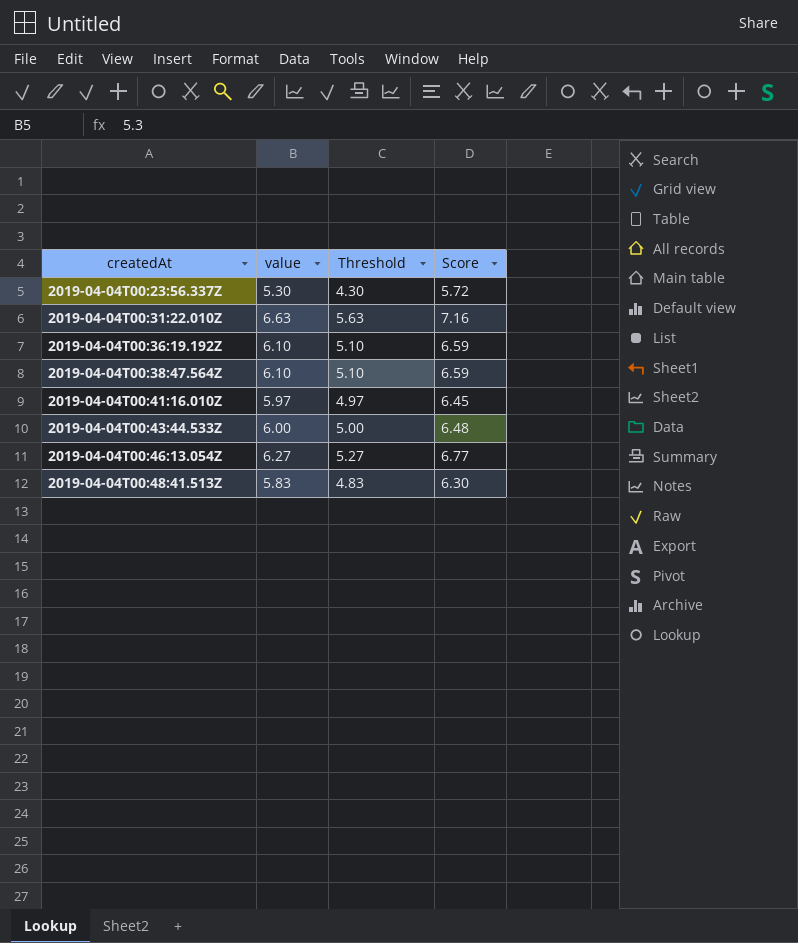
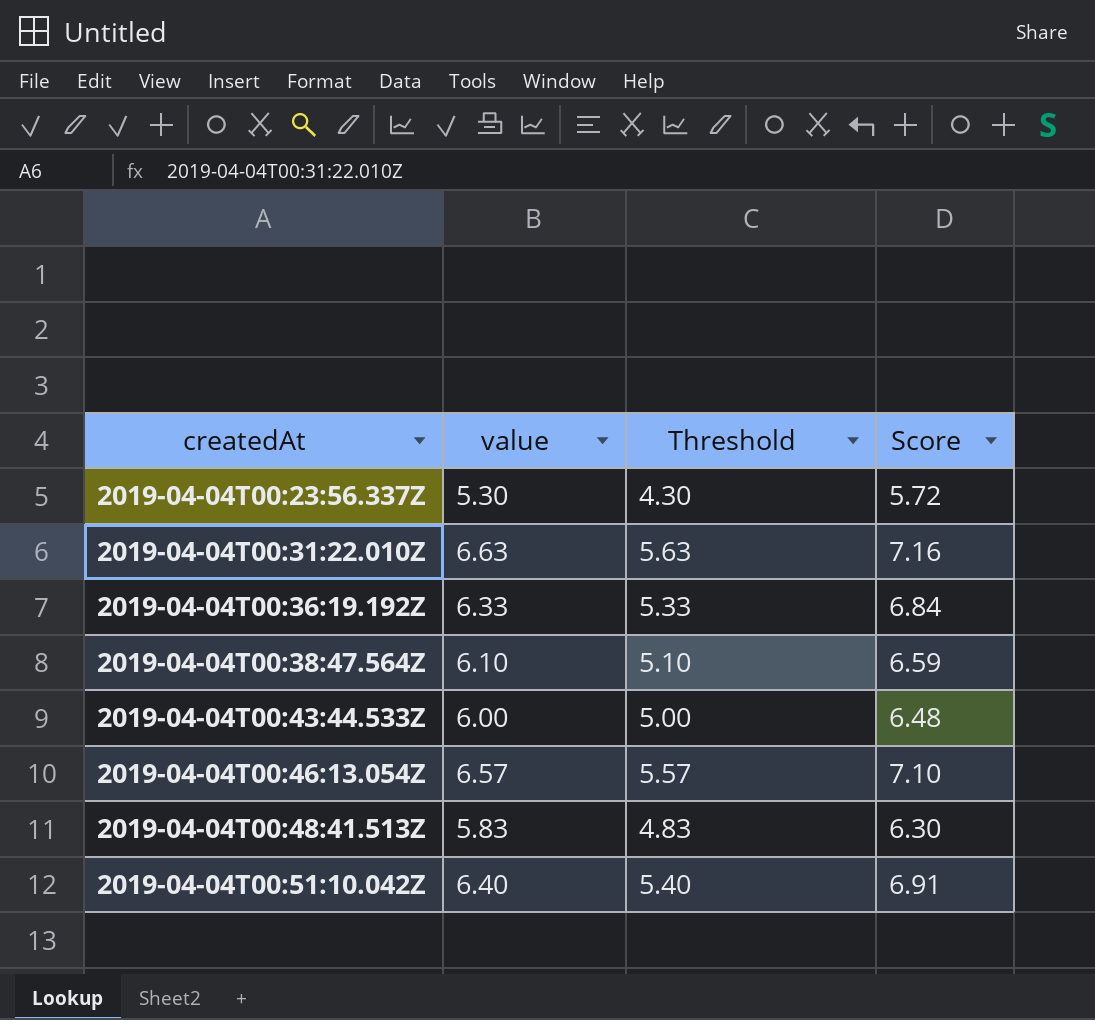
row 2019-04-04T00:41:16.010Z: 5.97 | 4.97 | 6.45 -> none
2019-04-04T00:36:19.192Z | value: 6.10 -> 6.33
2019-04-04T00:36:19.192Z | Threshold: 5.10 -> 5.33
2019-04-04T00:36:19.192Z | Score: 6.59 -> 6.84
2019-04-04T00:46:13.054Z | value: 6.27 -> 6.57
2019-04-04T00:46:13.054Z | Threshold: 5.27 -> 5.57
2019-04-04T00:46:13.054Z | Score: 6.77 -> 7.10
row 2019-04-04T00:51:10.042Z: none -> 6.40 | 5.40 | 6.91

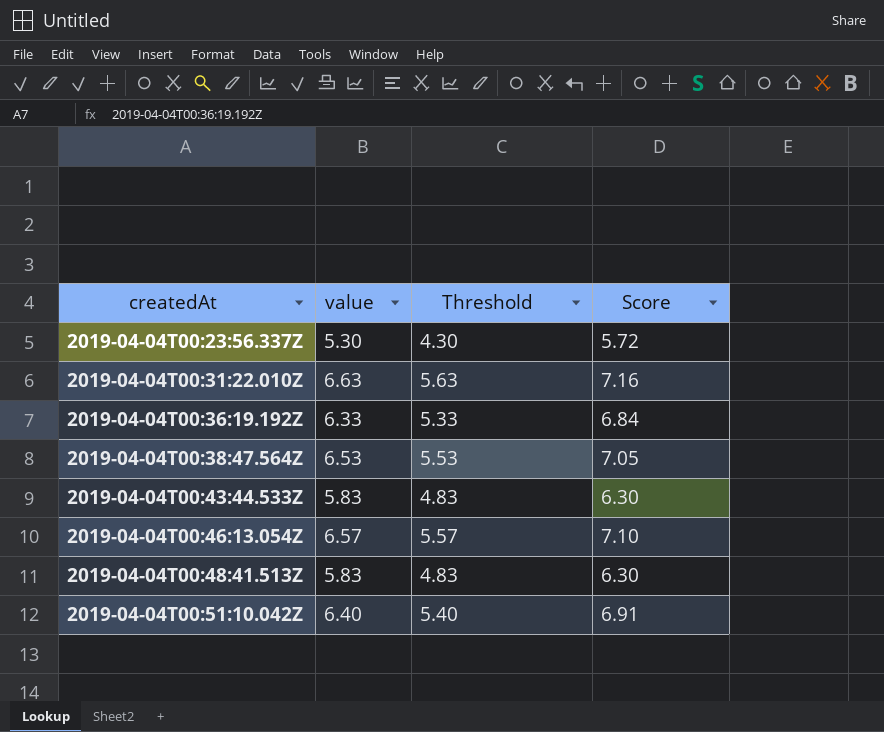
2019-04-04T00:38:47.564Z | value: 6.10 -> 6.53
2019-04-04T00:38:47.564Z | Threshold: 5.10 -> 5.53
2019-04-04T00:38:47.564Z | Score: 6.59 -> 7.05
2019-04-04T00:43:44.533Z | value: 6.00 -> 5.83
2019-04-04T00:43:44.533Z | Threshold: 5.00 -> 4.83
2019-04-04T00:43:44.533Z | Score: 6.48 -> 6.30

